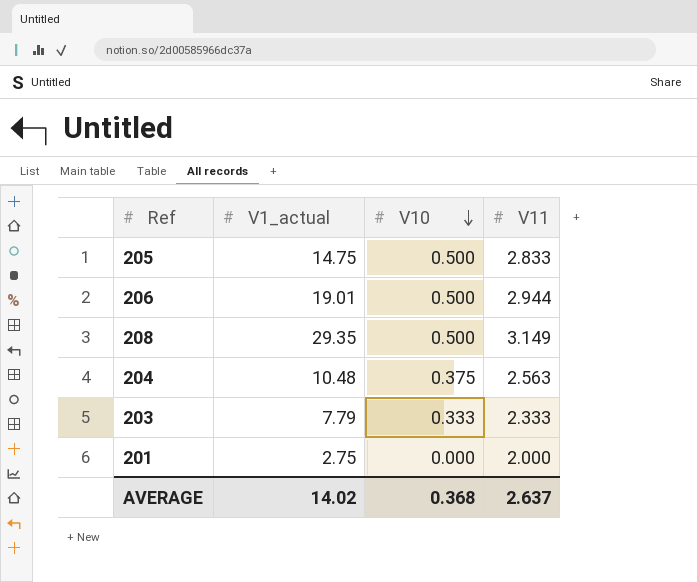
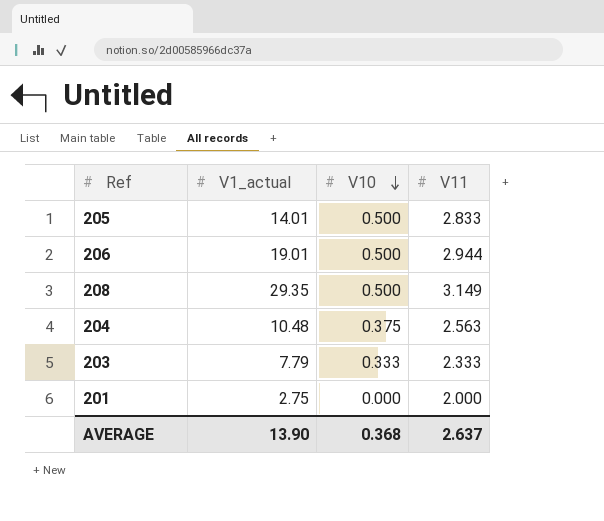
205 | V1_actual: 14.75 -> 14.01
AVERAGE | V1_actual: 14.02 -> 13.90

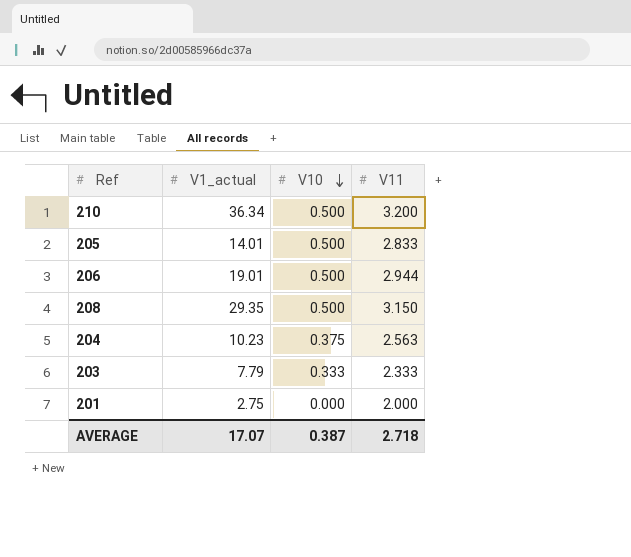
row 210: none -> 36.34 | 0.500 | 3.200
208 | V11: 3.149 -> 3.150
204 | V1_actual: 10.48 -> 10.23
AVERAGE | V1_actual: 13.90 -> 17.07
AVERAGE | V10: 0.368 -> 0.387
AVERAGE | V11: 2.637 -> 2.718

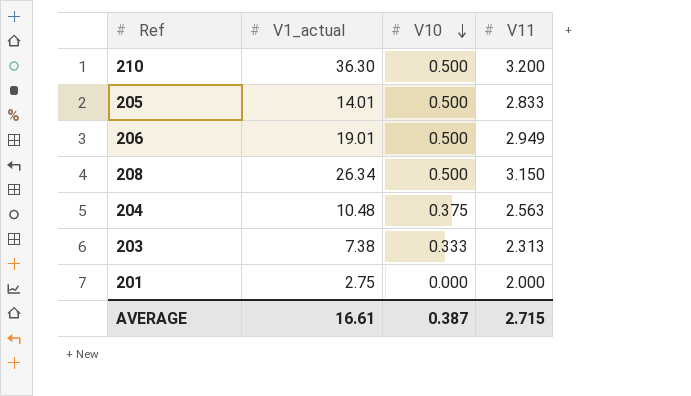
210 | V1_actual: 36.34 -> 36.30
206 | V11: 2.944 -> 2.949
208 | V1_actual: 29.35 -> 26.34
204 | V1_actual: 10.23 -> 10.48
203 | V1_actual: 7.79 -> 7.38
203 | V11: 2.333 -> 2.313
AVERAGE | V1_actual: 17.07 -> 16.61
AVERAGE | V11: 2.718 -> 2.715

